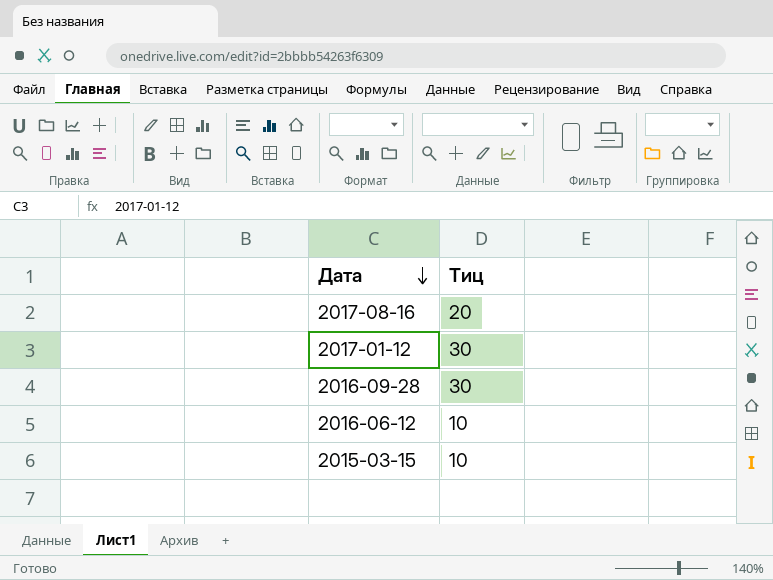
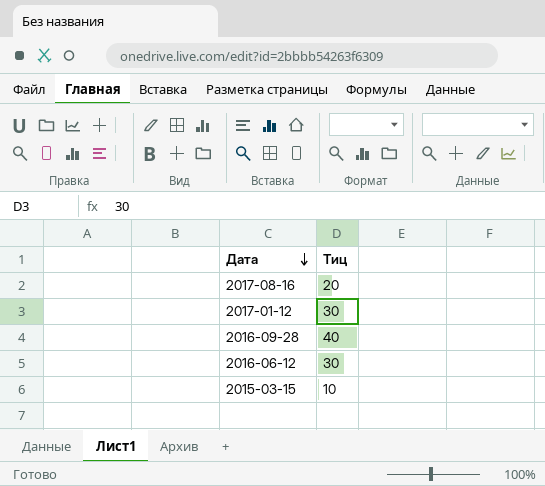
2016-09-28 | Тиц: 30 -> 40
2016-06-12 | Тиц: 10 -> 30

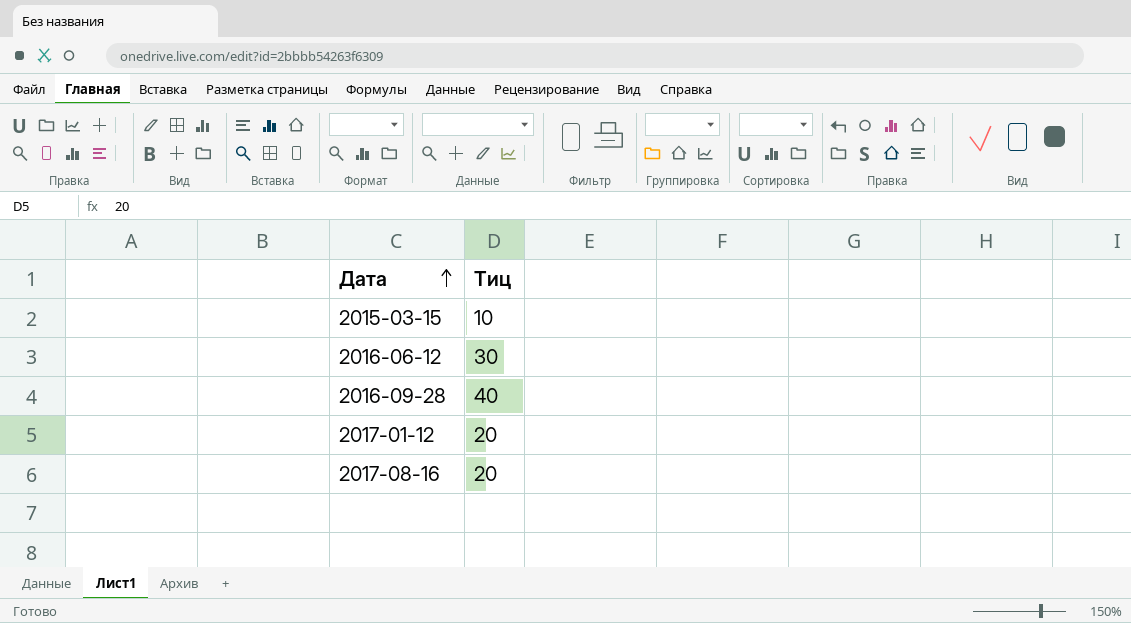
row order: Дата descending -> Дата ascending
2017-01-12 | Тиц: 30 -> 20

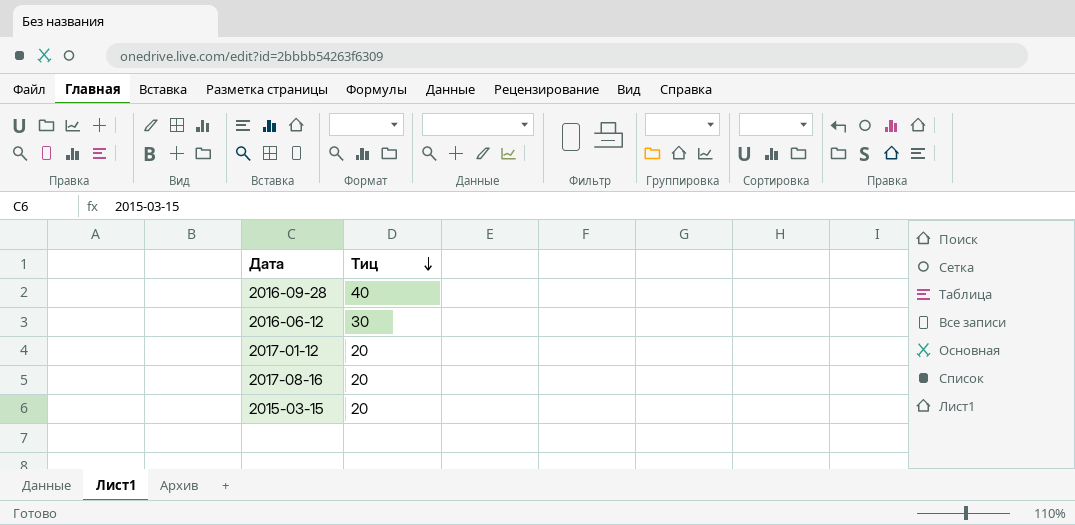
row order: Дата ascending -> Тиц descending
2015-03-15 | Тиц: 10 -> 20

